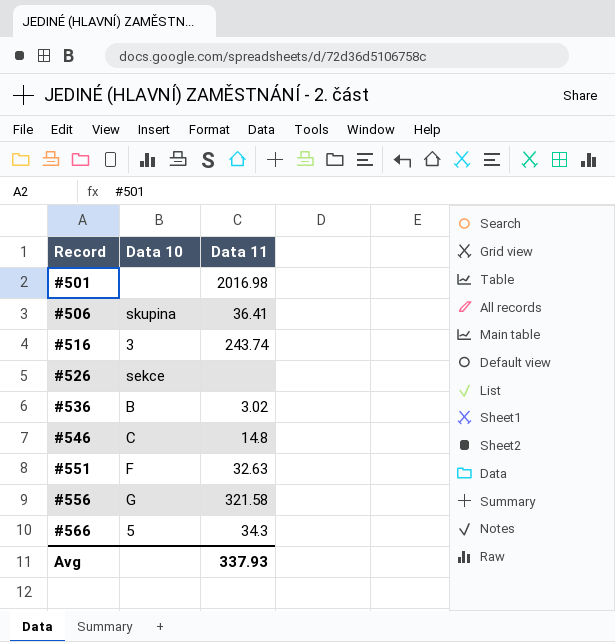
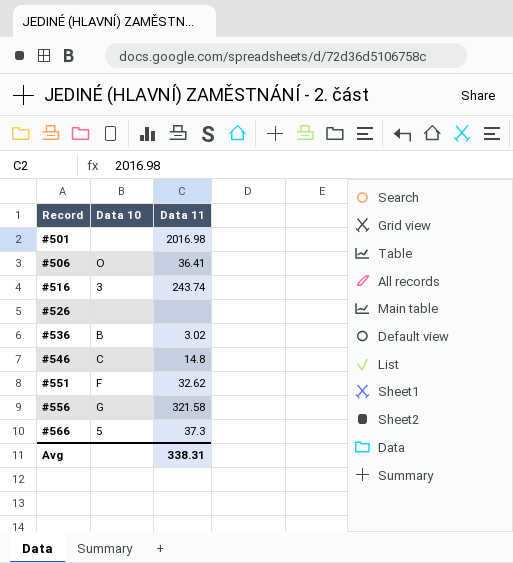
#506 | Data 10: skupina -> O
#526 | Data 10: sekce -> none
#551 | Data 11: 32.63 -> 32.62
#566 | Data 11: 34.3 -> 37.3
Avg | Data 11: 337.93 -> 338.31

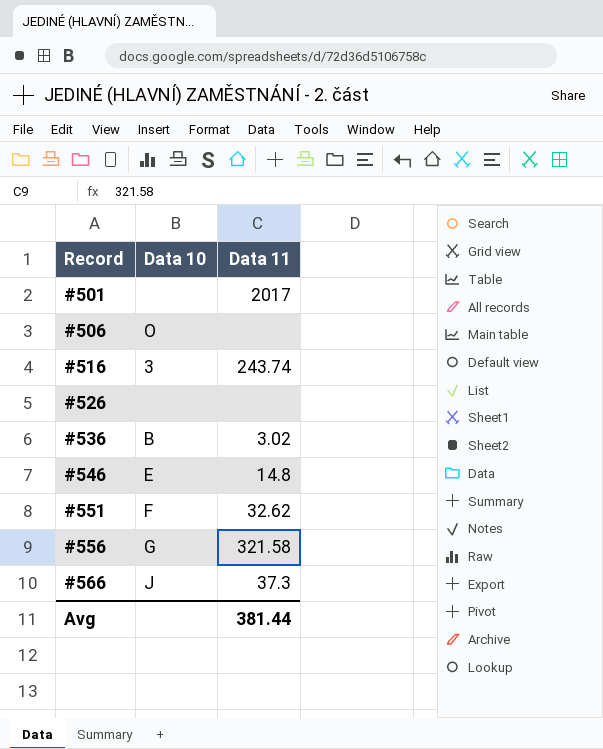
#501 | Data 11: 2016.98 -> 2017
#506 | Data 11: 36.41 -> none
#546 | Data 10: C -> E
#566 | Data 10: 5 -> J
Avg | Data 11: 338.31 -> 381.44

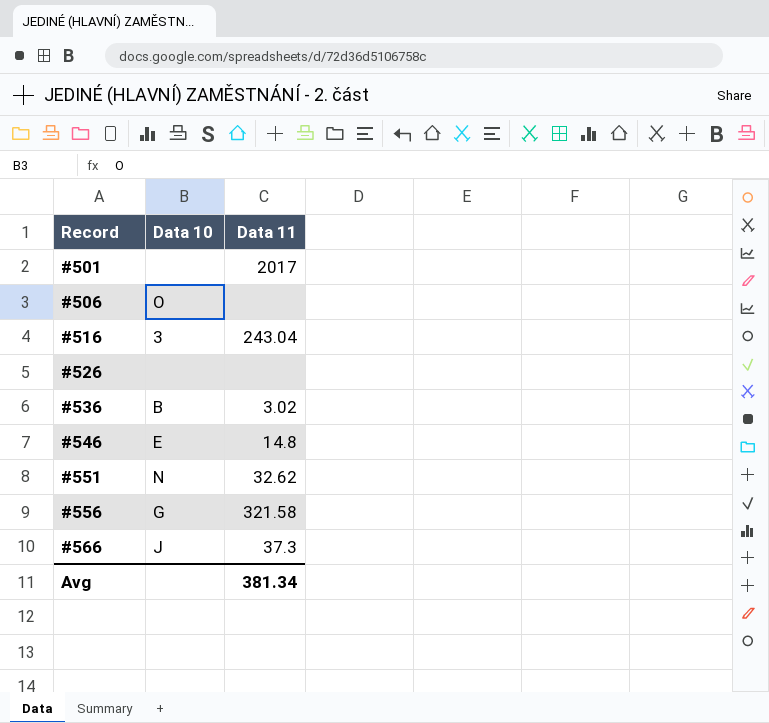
#516 | Data 11: 243.74 -> 243.04
#551 | Data 10: F -> N
Avg | Data 11: 381.44 -> 381.34

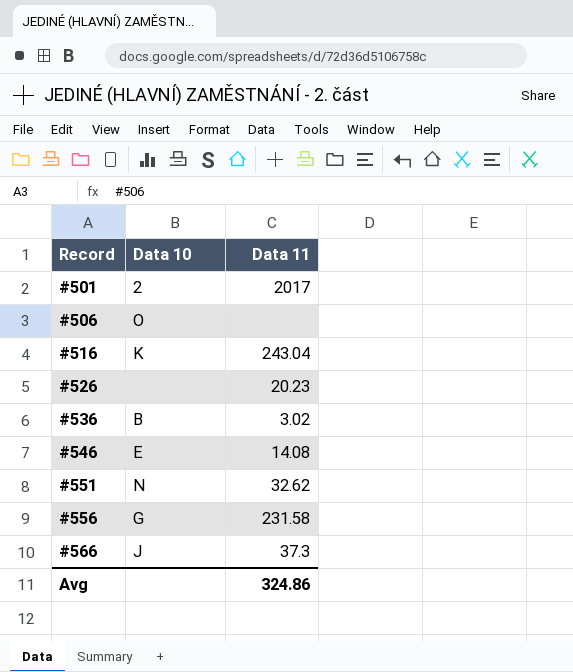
#501 | Data 10: none -> 2
#516 | Data 10: 3 -> K
#526 | Data 11: none -> 20.23
#546 | Data 11: 14.8 -> 14.08
#556 | Data 11: 321.58 -> 231.58
Avg | Data 11: 381.34 -> 324.86

